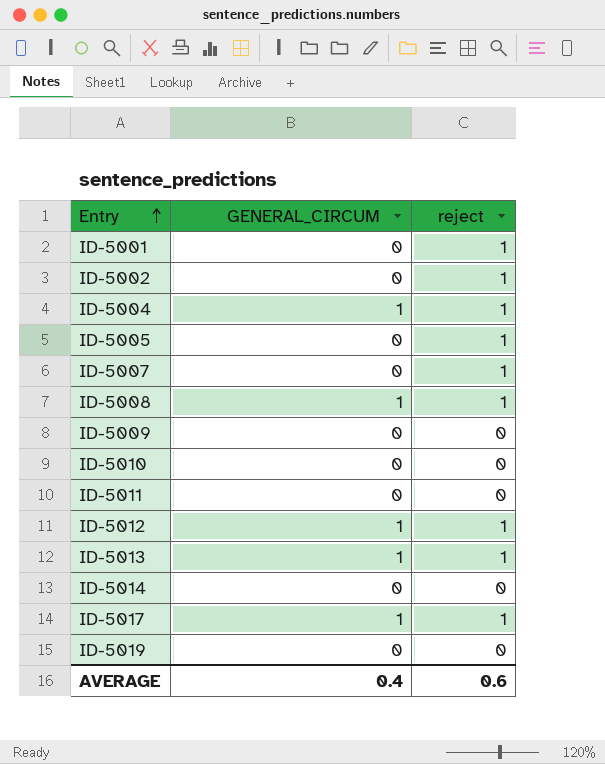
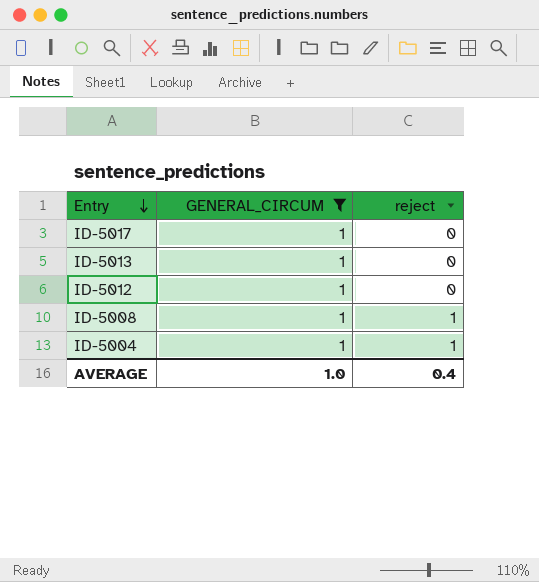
filter: none -> GENERAL_CIRCUM = 1
row order: Entry ascending -> Entry descending
ID-5017 | reject: 1 -> 0
ID-5013 | reject: 1 -> 0
ID-5012 | reject: 1 -> 0
AVERAGE | GENERAL_CIRCUM: 0.4 -> 1.0
AVERAGE | reject: 0.6 -> 0.4

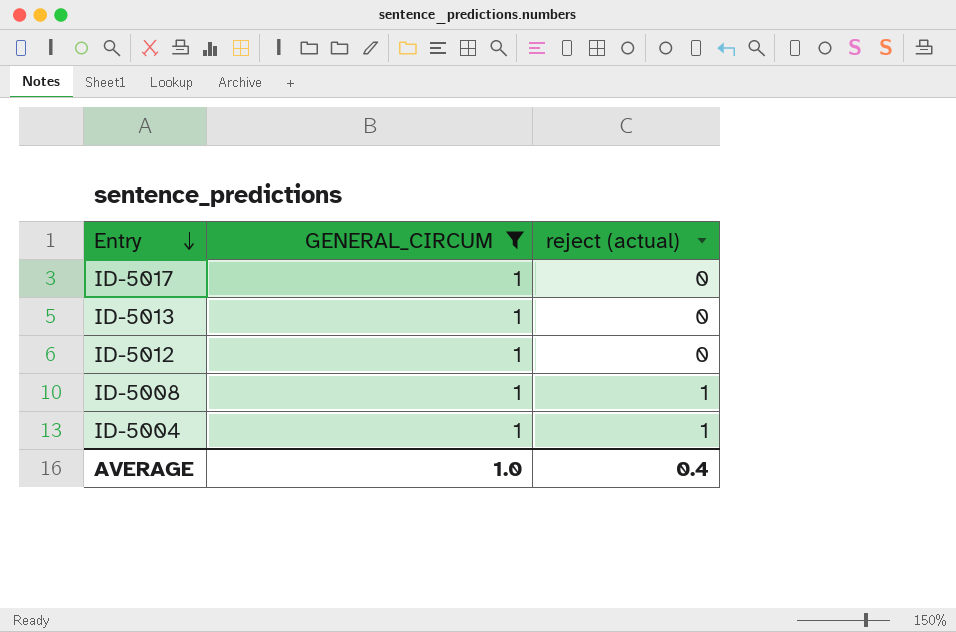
column name: reject -> reject (actual)

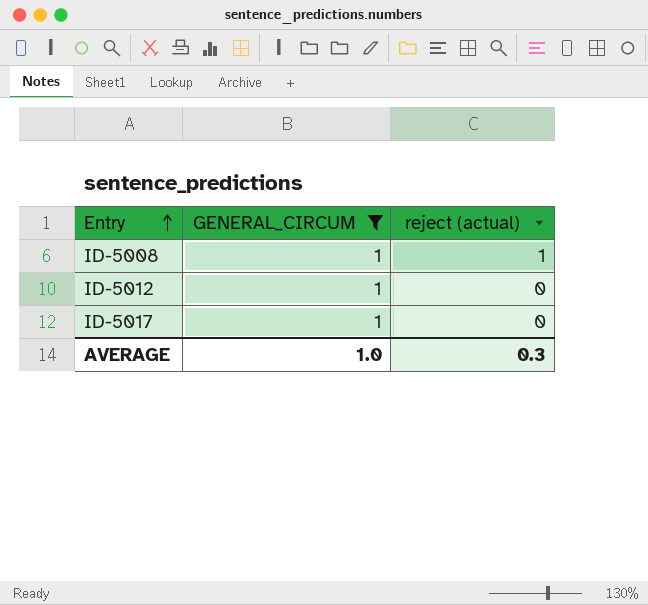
row order: Entry descending -> Entry ascending
row ID-5013: 1 | 0 -> none
row ID-5004: 1 | 1 -> none
AVERAGE | reject (actual): 0.4 -> 0.3

